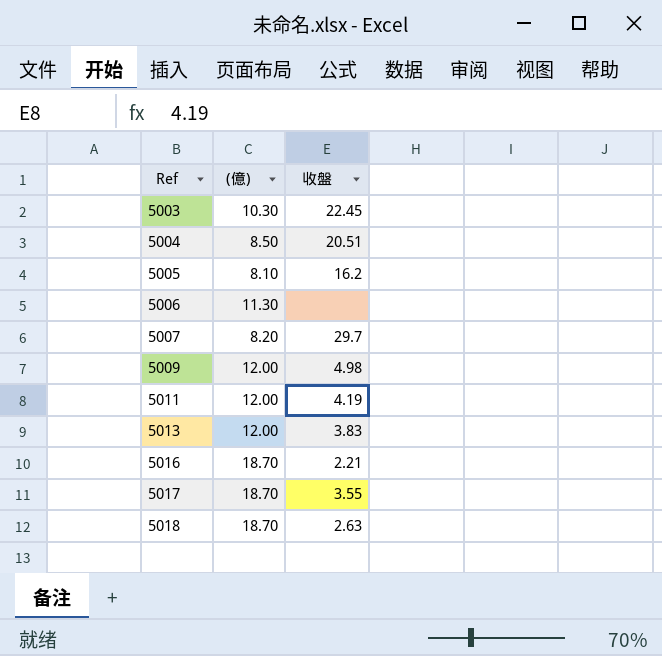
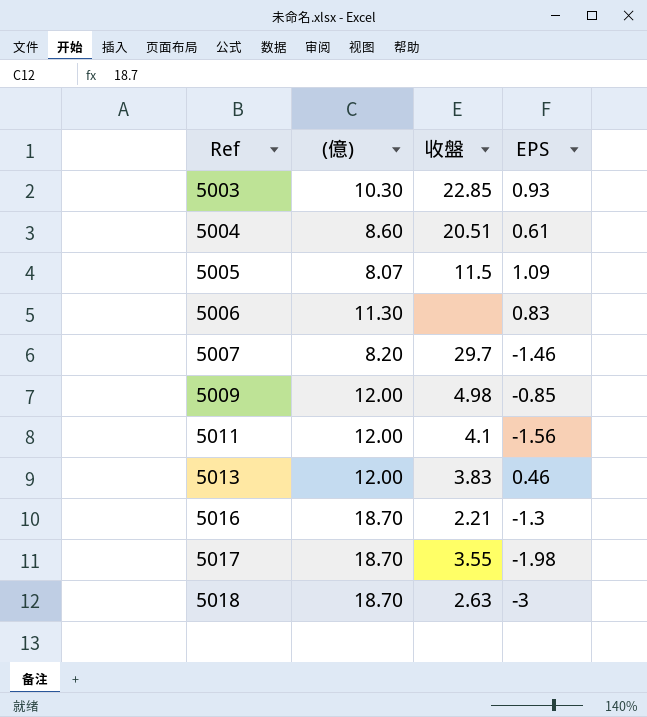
column EPS | position: none -> 4
5003 | 收盤: 22.45 -> 22.85
5004 | (億): 8.50 -> 8.60
5005 | (億): 8.10 -> 8.07
5005 | 收盤: 16.2 -> 11.5
5011 | 收盤: 4.19 -> 4.1

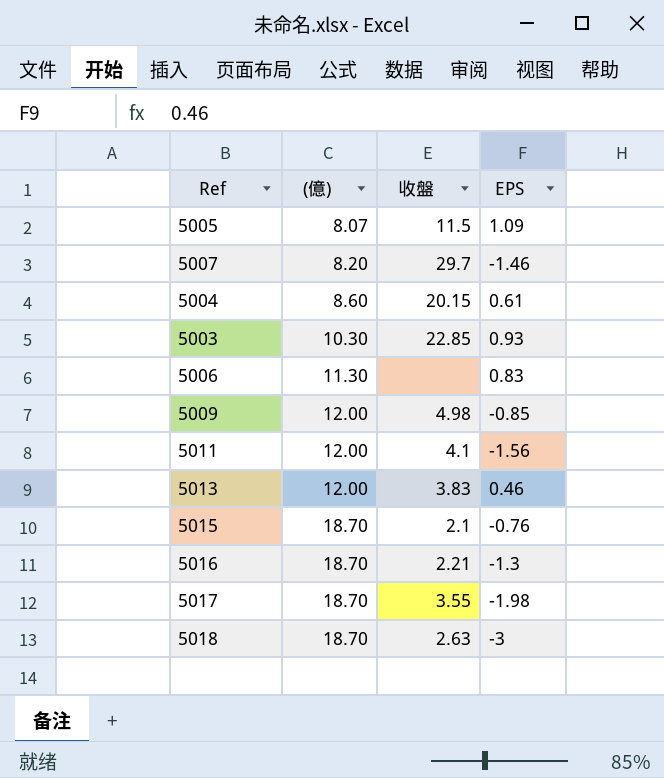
row order: Ref ascending -> (億) ascending
5004 | 收盤: 20.51 -> 20.15
row 5015: none -> 18.70 | 2.1 | -0.76

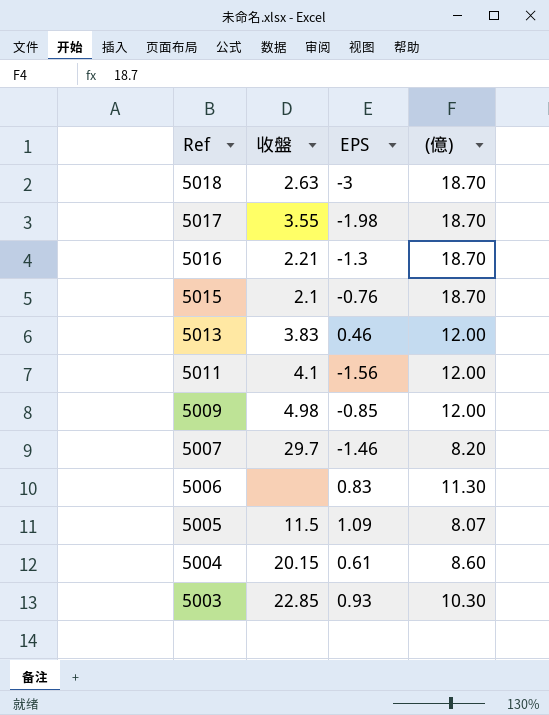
row order: (億) ascending -> Ref descending
column (億) | position: 2 -> 4

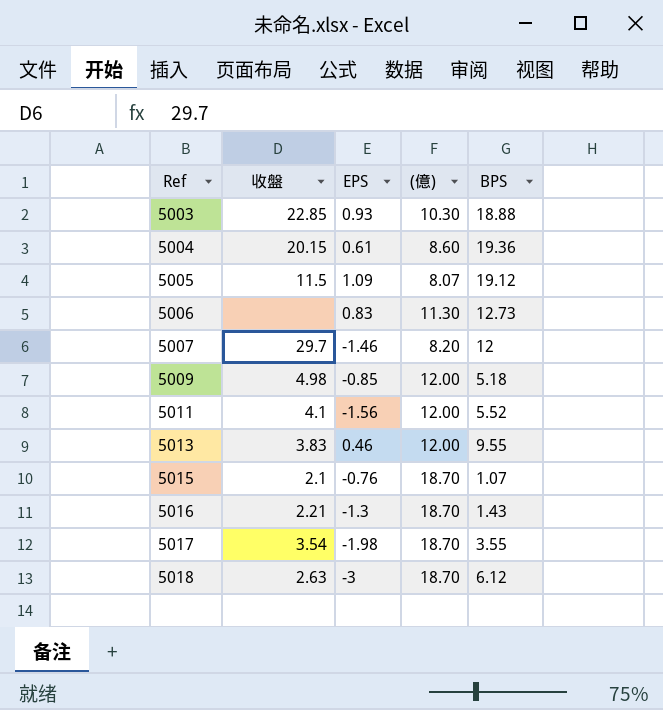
row order: Ref descending -> Ref ascending
column BPS | position: none -> 5
5017 | 收盤: 3.55 -> 3.54

